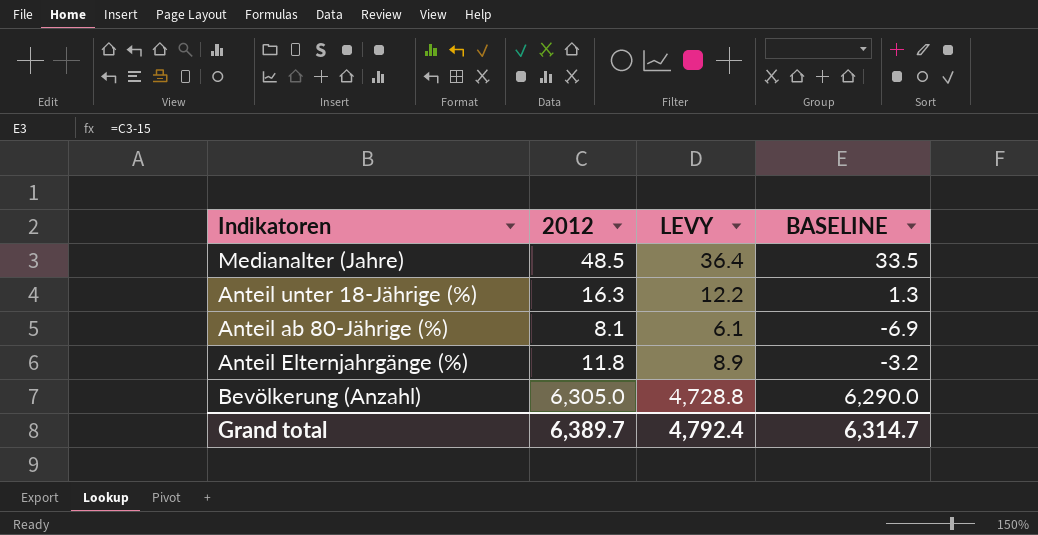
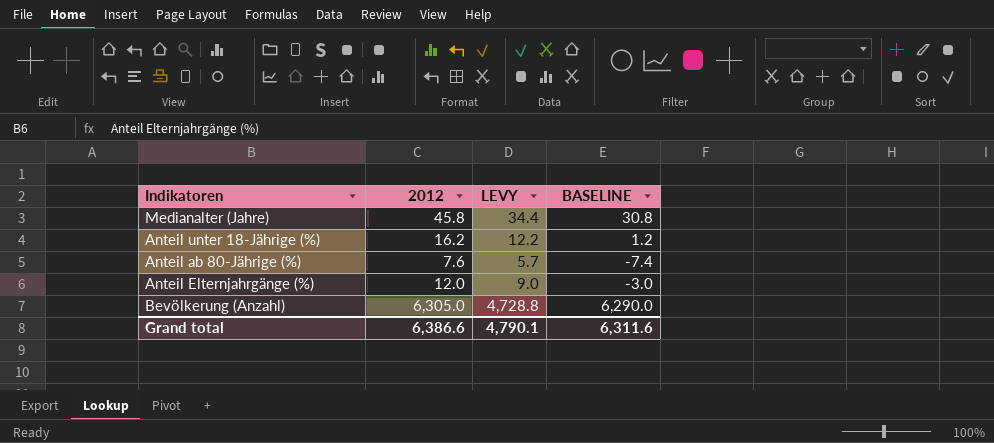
Medianalter (Jahre) | 2012: 48.5 -> 45.8
Medianalter (Jahre) | LEVY: 36.4 -> 34.4
Medianalter (Jahre) | BASELINE: 33.5 -> 30.8
Anteil unter 18-Jährige (%) | 2012: 16.3 -> 16.2
Anteil unter 18-Jährige (%) | BASELINE: 1.3 -> 1.2
Anteil ab 80-Jährige (%) | 2012: 8.1 -> 7.6
Anteil ab 80-Jährige (%) | LEVY: 6.1 -> 5.7
Anteil ab 80-Jährige (%) | BASELINE: -6.9 -> -7.4
Anteil Elternjahrgänge (%) | 2012: 11.8 -> 12.0
Anteil Elternjahrgänge (%) | LEVY: 8.9 -> 9.0
Anteil Elternjahrgänge (%) | BASELINE: -3.2 -> -3.0
Grand total | 2012: 6,389.7 -> 6,386.6
Grand total | LEVY: 4,792.4 -> 4,790.1
Grand total | BASELINE: 6,314.7 -> 6,311.6

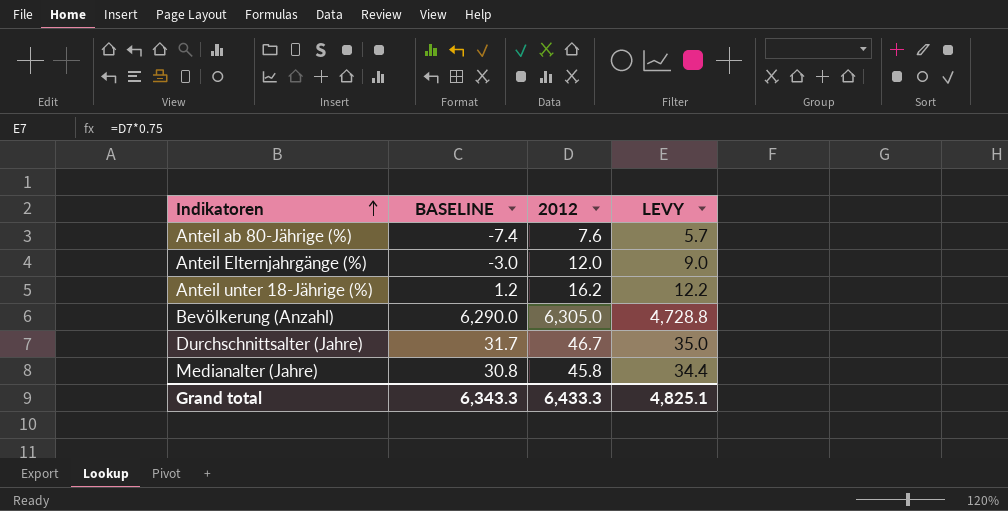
row order: none -> Indikatoren ascending
column BASELINE | position: 4 -> 2
row Durchschnittsalter (Jahre): none -> 31.7 | 46.7 | 35.0
Grand total | BASELINE: 6,311.6 -> 6,343.3
Grand total | 2012: 6,386.6 -> 6,433.3
Grand total | LEVY: 4,790.1 -> 4,825.1

